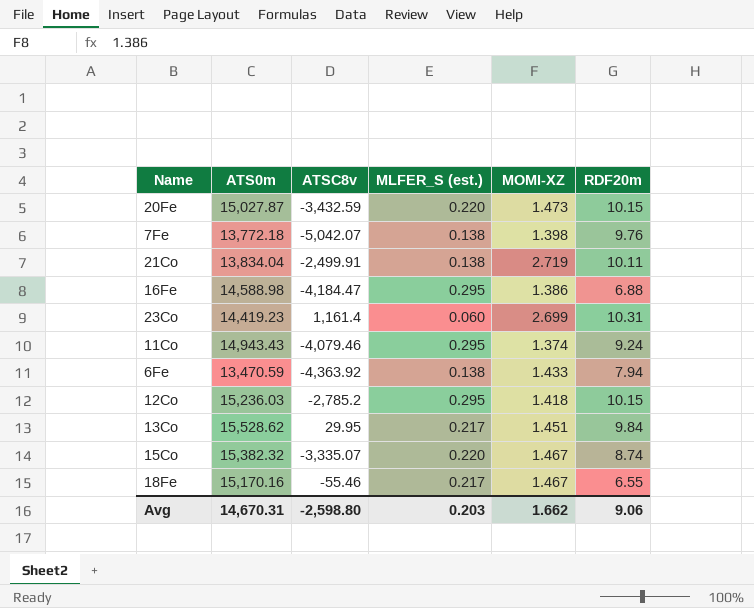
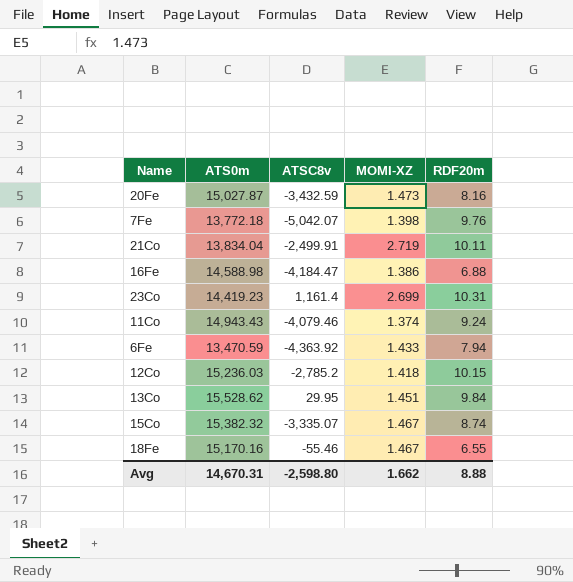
column MLFER_S (est.) | position: 4 -> none
20Fe | RDF20m: 10.15 -> 8.16
Avg | RDF20m: 9.06 -> 8.88

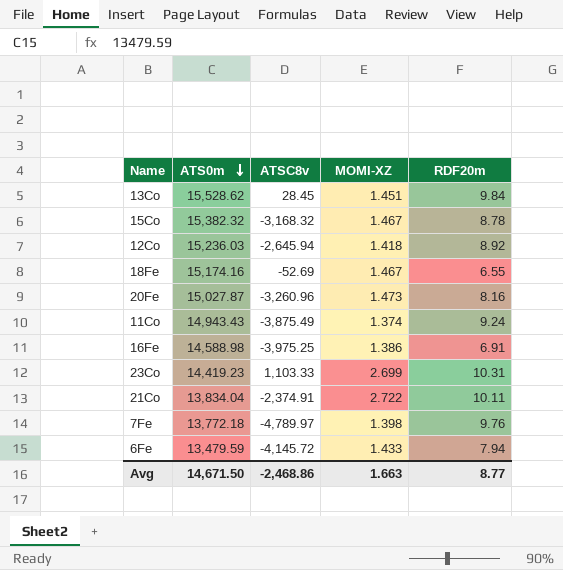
row order: none -> ATS0m descending
13Co | ATSC8v: 29.95 -> 28.45
15Co | ATSC8v: -3,335.07 -> -3,168.32
15Co | RDF20m: 8.74 -> 8.78
12Co | ATSC8v: -2,785.2 -> -2,645.94
12Co | RDF20m: 10.15 -> 8.92
18Fe | ATS0m: 15,170.16 -> 15,174.16
18Fe | ATSC8v: -55.46 -> -52.69
20Fe | ATSC8v: -3,432.59 -> -3,260.96
11Co | ATSC8v: -4,079.46 -> -3,875.49
16Fe | ATSC8v: -4,184.47 -> -3,975.25
16Fe | RDF20m: 6.88 -> 6.91
23Co | ATSC8v: 1,161.4 -> 1,103.33
21Co | ATSC8v: -2,499.91 -> -2,374.91
21Co | MOMI-XZ: 2.719 -> 2.722
7Fe | ATSC8v: -5,042.07 -> -4,789.97
6Fe | ATS0m: 13,470.59 -> 13,479.59
6Fe | ATSC8v: -4,363.92 -> -4,145.72
Avg | ATS0m: 14,670.31 -> 14,671.50
Avg | ATSC8v: -2,598.80 -> -2,468.86
Avg | MOMI-XZ: 1.662 -> 1.663
Avg | RDF20m: 8.88 -> 8.77

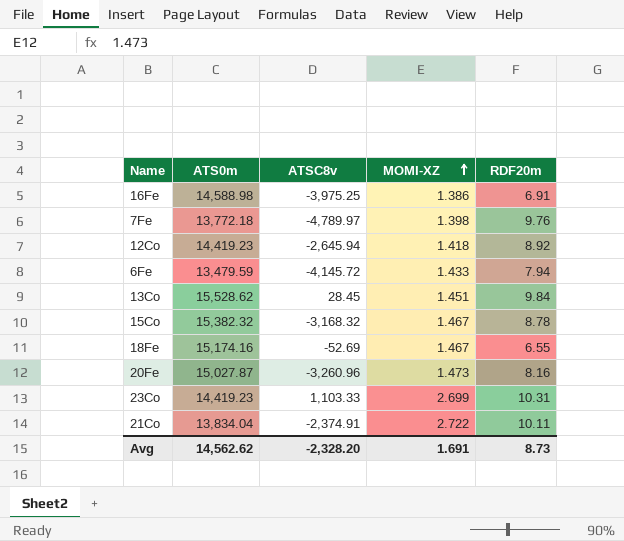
row order: ATS0m descending -> MOMI-XZ ascending
row 11Co: 14,943.43 | -3,875.49 | 1.374 | 9.24 -> none
12Co | ATS0m: 15,236.03 -> 14,419.23
Avg | ATS0m: 14,671.50 -> 14,562.62
Avg | ATSC8v: -2,468.86 -> -2,328.20
Avg | MOMI-XZ: 1.663 -> 1.691
Avg | RDF20m: 8.77 -> 8.73

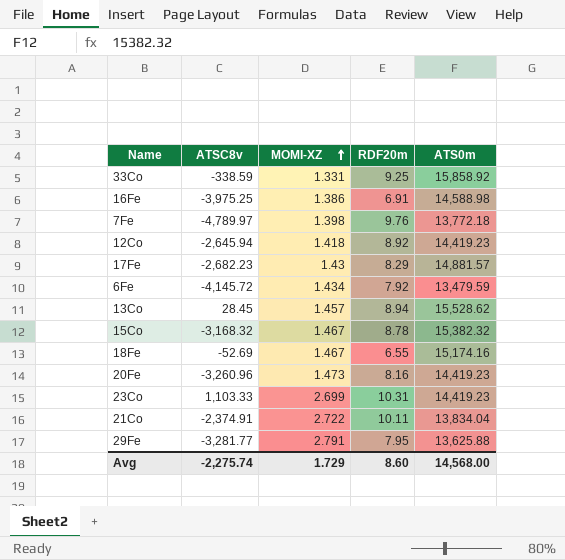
column ATS0m | position: 2 -> 5
row 33Co: none -> -338.59 | 1.331 | 9.25 | 15,858.92
row 17Fe: none -> -2,682.23 | 1.43 | 8.29 | 14,881.57
6Fe | MOMI-XZ: 1.433 -> 1.434
6Fe | RDF20m: 7.94 -> 7.92
13Co | MOMI-XZ: 1.451 -> 1.457
13Co | RDF20m: 9.84 -> 8.94
20Fe | ATS0m: 15,027.87 -> 14,419.23
row 29Fe: none -> -3,281.77 | 2.791 | 7.95 | 13,625.88
Avg | ATSC8v: -2,328.20 -> -2,275.74
Avg | MOMI-XZ: 1.691 -> 1.729
Avg | RDF20m: 8.73 -> 8.60
Avg | ATS0m: 14,562.62 -> 14,568.00

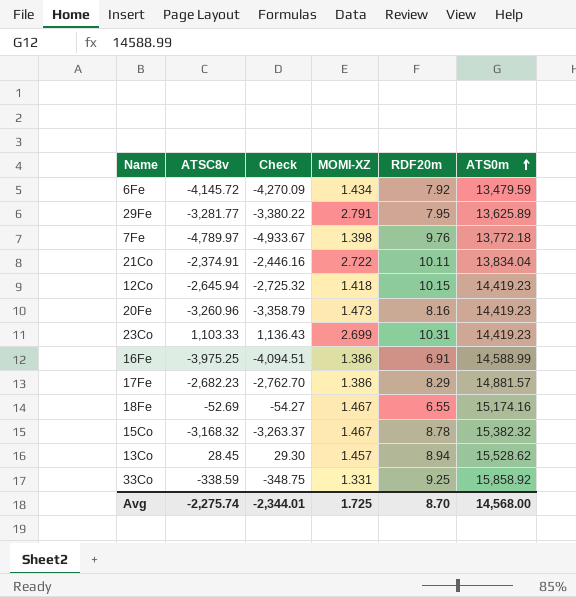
row order: MOMI-XZ ascending -> ATS0m ascending
column Check | formula: none -> [ATSC8v] * 1.03
29Fe | ATS0m: 13,625.88 -> 13,625.89
12Co | RDF20m: 8.92 -> 10.15
16Fe | ATS0m: 14,588.98 -> 14,588.99
17Fe | MOMI-XZ: 1.43 -> 1.386
Avg | MOMI-XZ: 1.729 -> 1.725
Avg | RDF20m: 8.60 -> 8.70

